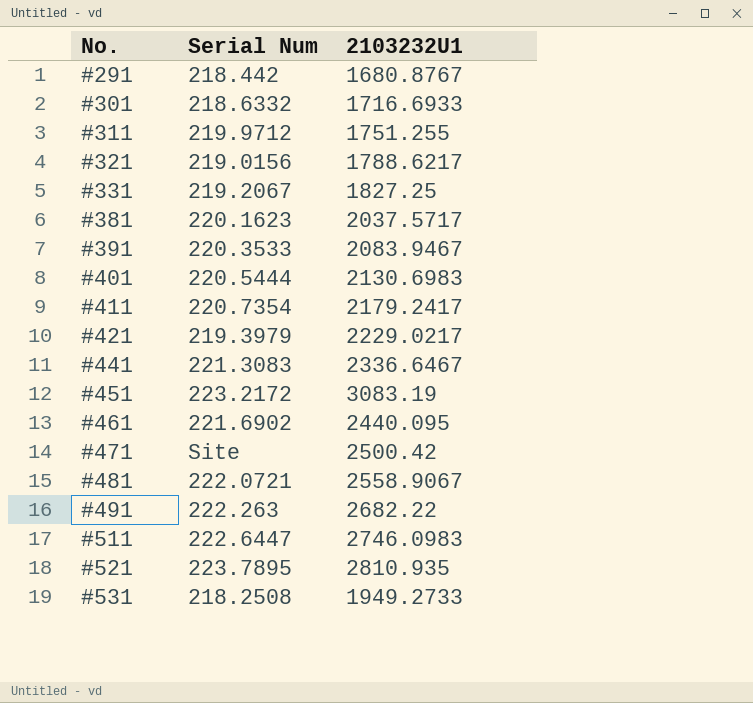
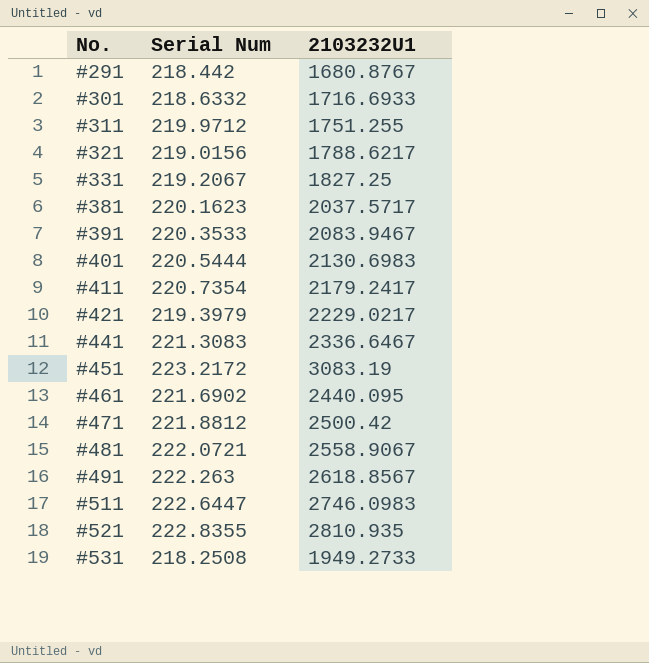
#471 | Serial Num: Site -> 221.8812
#491 | 2103232U1: 2682.22 -> 2618.8567
#521 | Serial Num: 223.7895 -> 222.8355

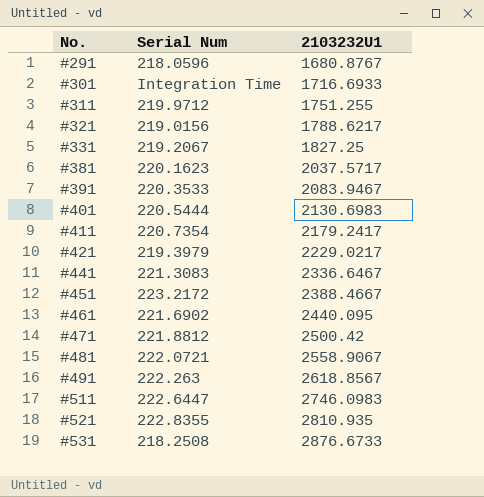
#291 | Serial Num: 218.442 -> 218.0596
#301 | Serial Num: 218.6332 -> Integration Time
#451 | 2103232U1: 3083.19 -> 2388.4667
#531 | 2103232U1: 1949.2733 -> 2876.6733

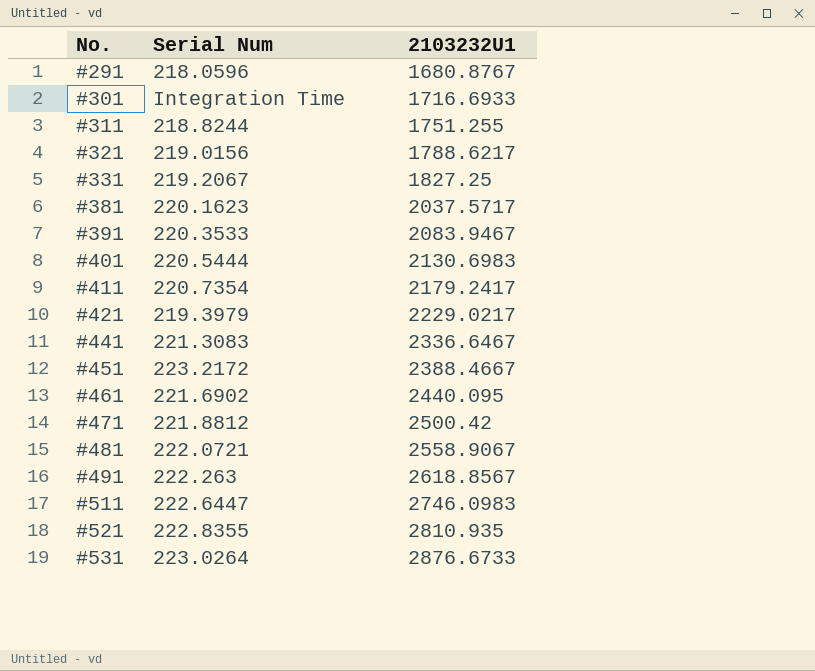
#311 | Serial Num: 219.9712 -> 218.8244
#531 | Serial Num: 218.2508 -> 223.0264

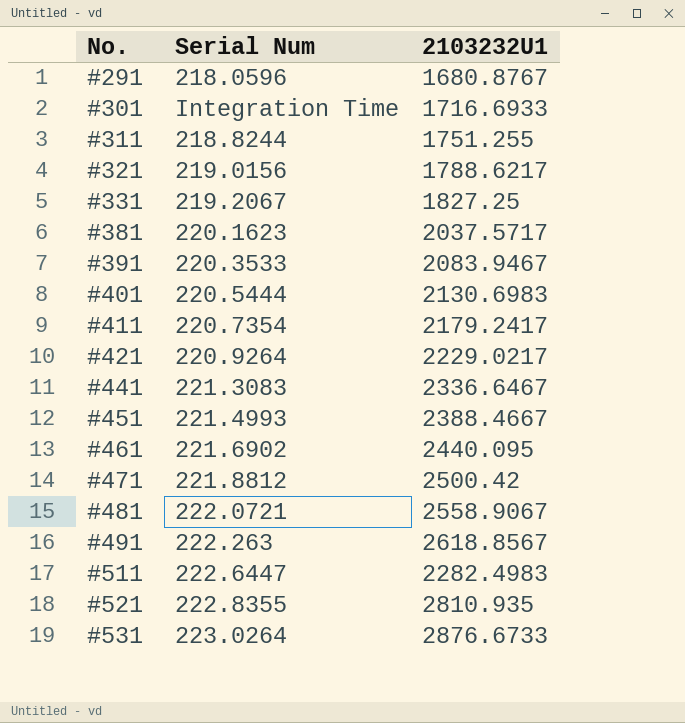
#421 | Serial Num: 219.3979 -> 220.9264
#451 | Serial Num: 223.2172 -> 221.4993
#511 | 2103232U1: 2746.0983 -> 2282.4983

